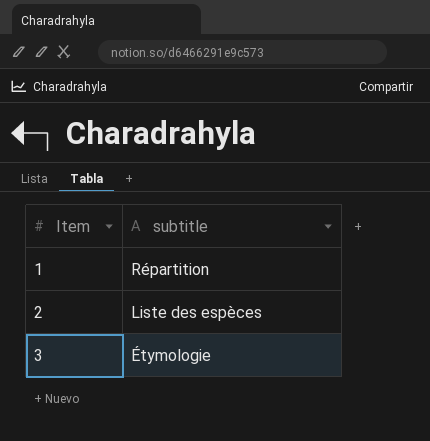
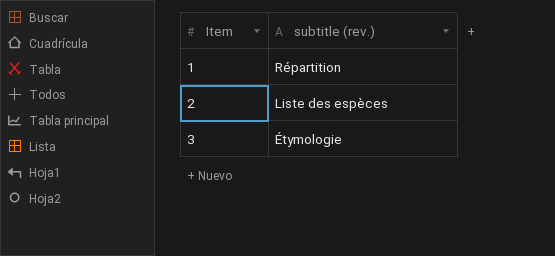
column name: subtitle -> subtitle (rev.)

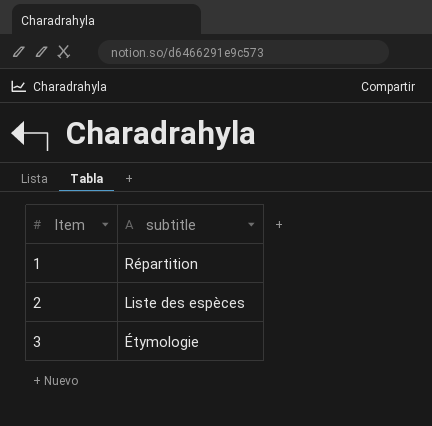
column name: subtitle (rev.) -> subtitle

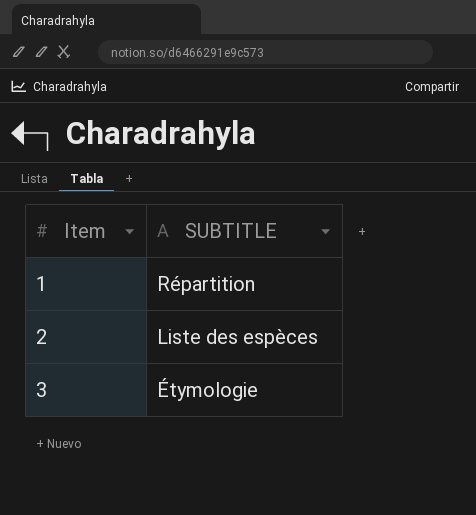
column name: subtitle -> SUBTITLE

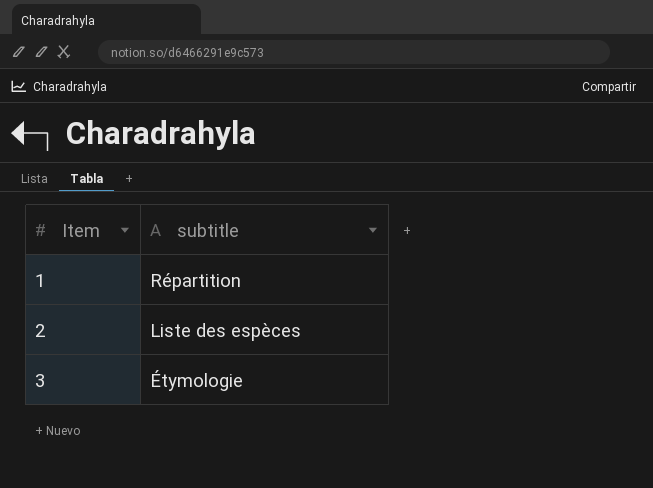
column name: SUBTITLE -> subtitle

